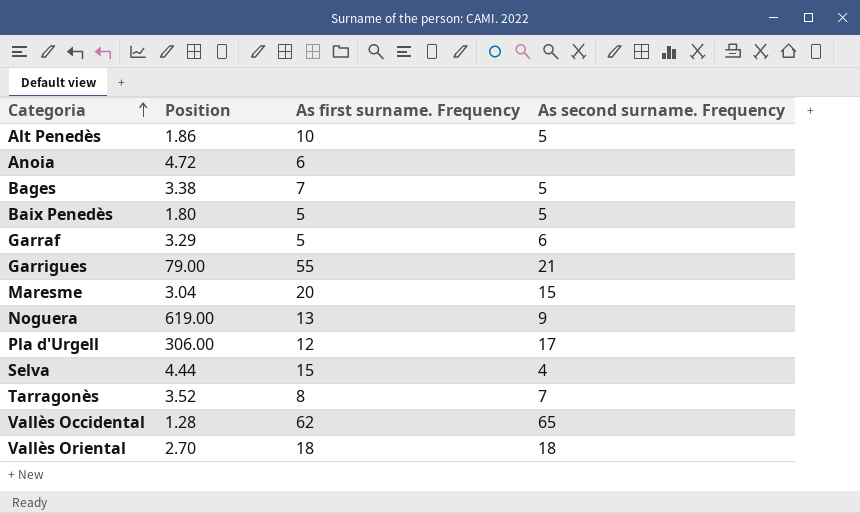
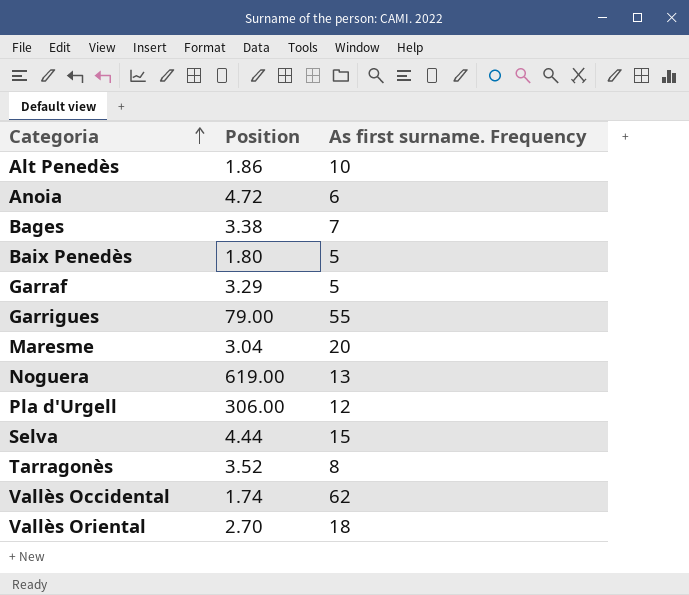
column As second surname. Frequency | position: 4 -> none
Vallès Occidental | Position: 1.28 -> 1.74

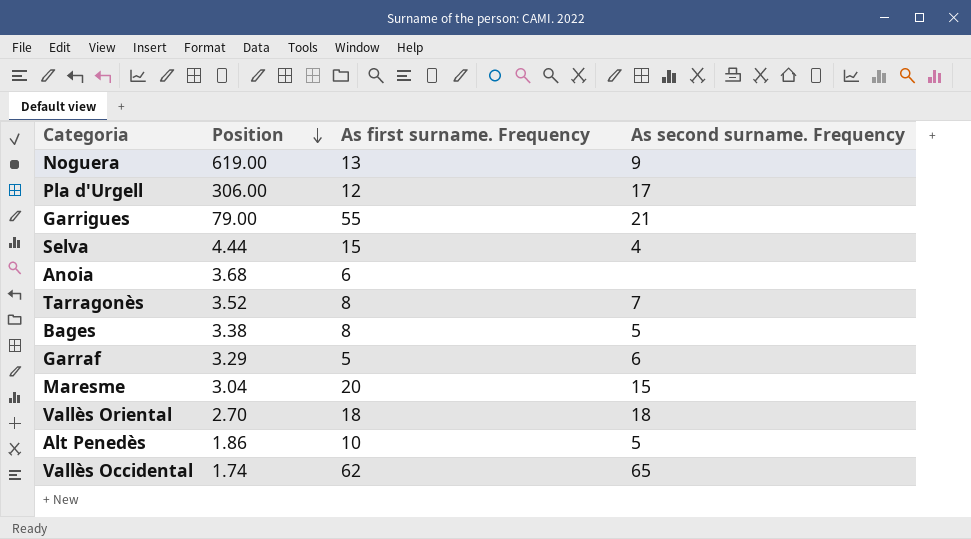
row order: Categoria ascending -> Position descending
column As second surname. Frequency | position: none -> 4
row Baix Penedès: 1.80 | 5 -> none
Anoia | Position: 4.72 -> 3.68
Bages | As first surname. Frequency: 7 -> 8

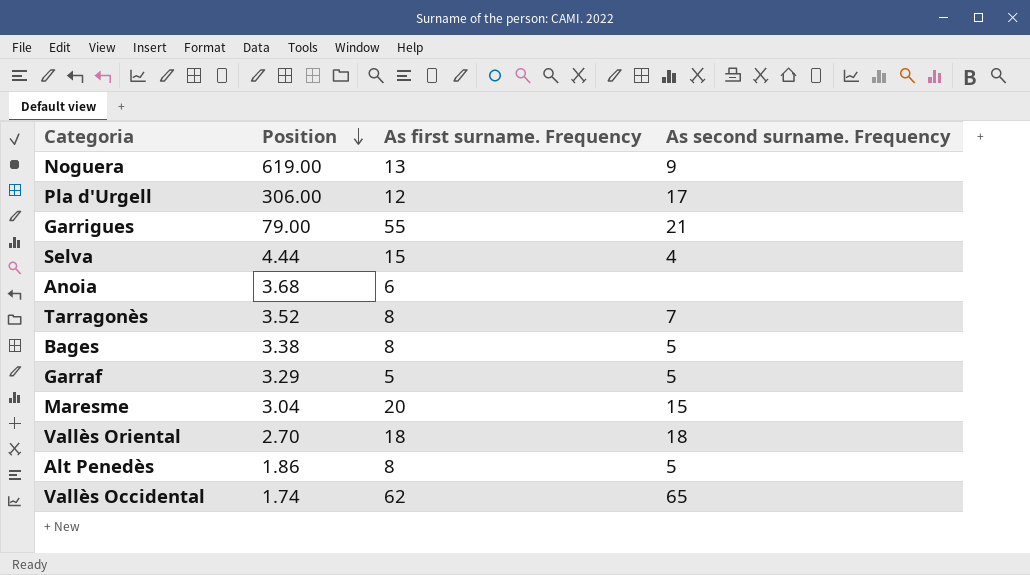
Garraf | As second surname. Frequency: 6 -> 5
Alt Penedès | As first surname. Frequency: 10 -> 8

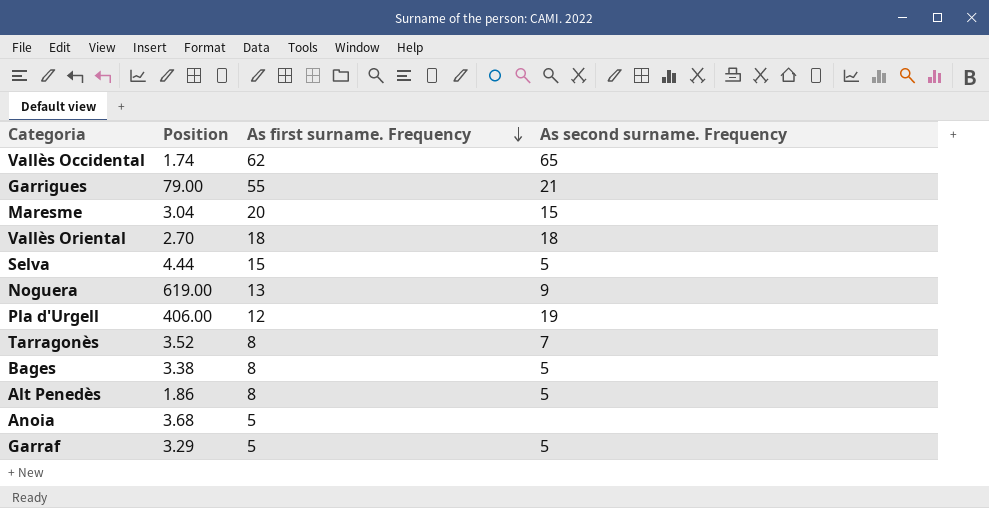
row order: Position descending -> As first surname. Frequency descending
Selva | As second surname. Frequency: 4 -> 5
Pla d'Urgell | Position: 306.00 -> 406.00
Pla d'Urgell | As second surname. Frequency: 17 -> 19
Anoia | As first surname. Frequency: 6 -> 5

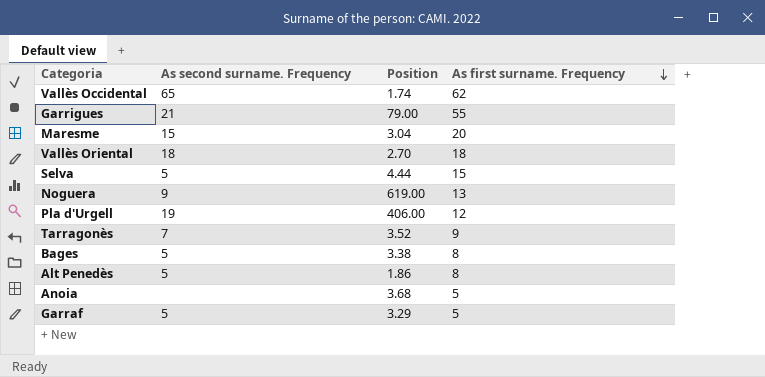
column As second surname. Frequency | position: 4 -> 2
Tarragonès | As first surname. Frequency: 8 -> 9

